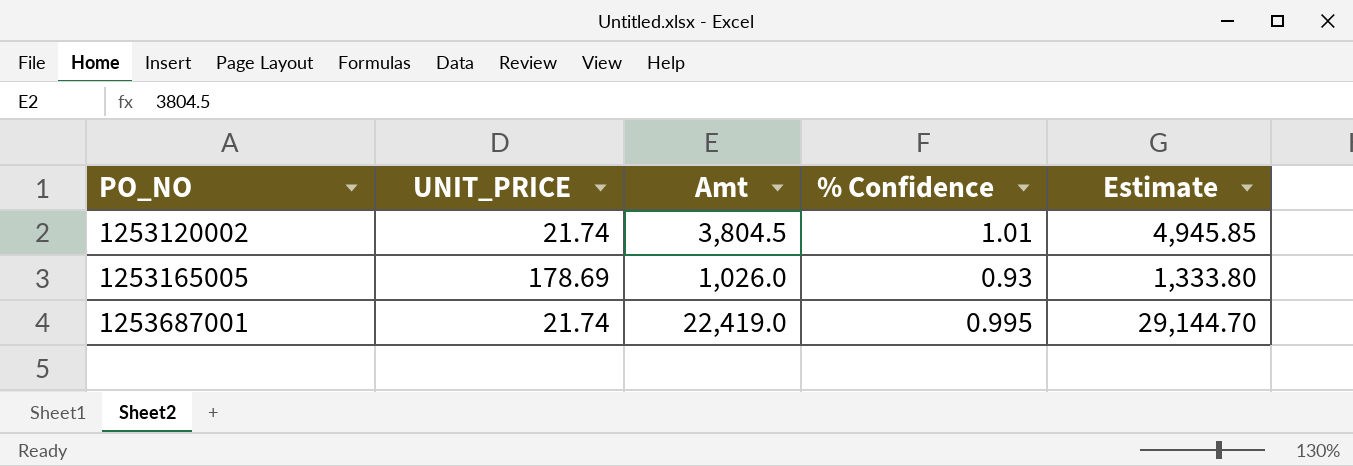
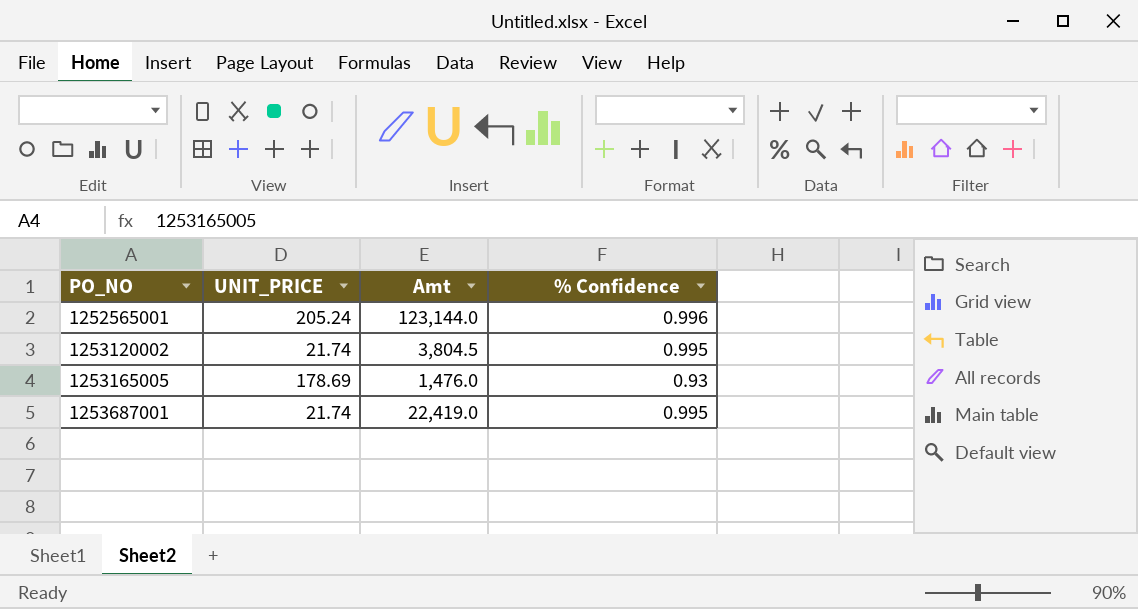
column Estimate | formula: [Amt] * 1.3 -> none
row 1252565001: none -> 205.24 | 123,144.0 | 0.996
1253120002 | % Confidence: 1.01 -> 0.995
1253165005 | Amt: 1,026.0 -> 1,476.0

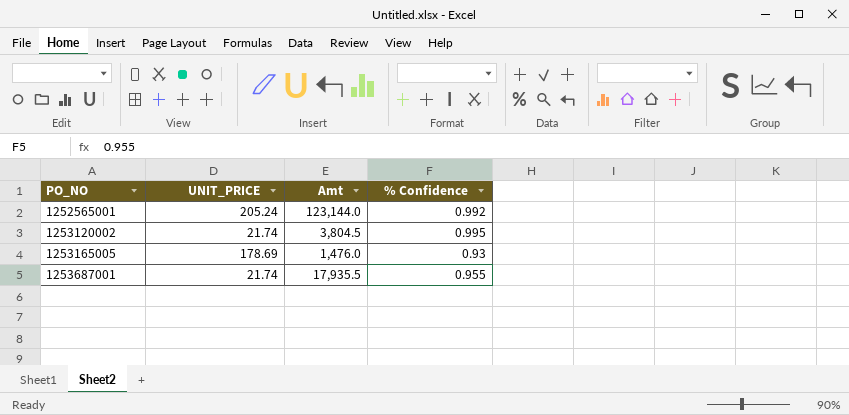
1252565001 | % Confidence: 0.996 -> 0.992
1253687001 | Amt: 22,419.0 -> 17,935.5
1253687001 | % Confidence: 0.995 -> 0.955

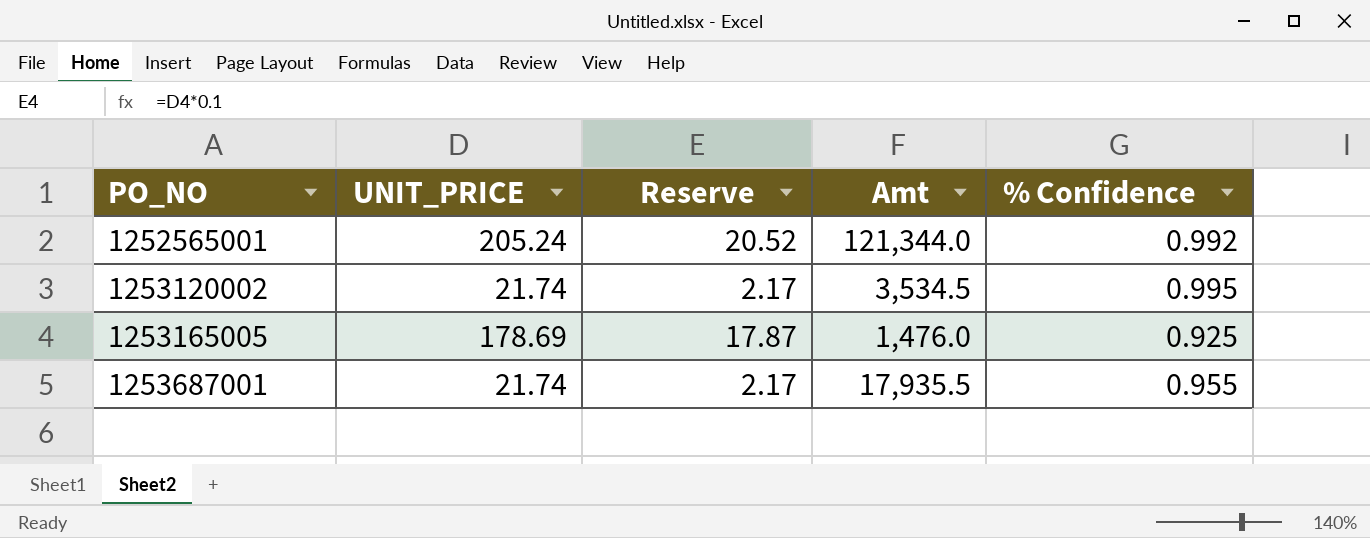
column Reserve | formula: none -> [UNIT_PRICE] * 0.1
1252565001 | Amt: 123,144.0 -> 121,344.0
1253120002 | Amt: 3,804.5 -> 3,534.5
1253165005 | % Confidence: 0.93 -> 0.925

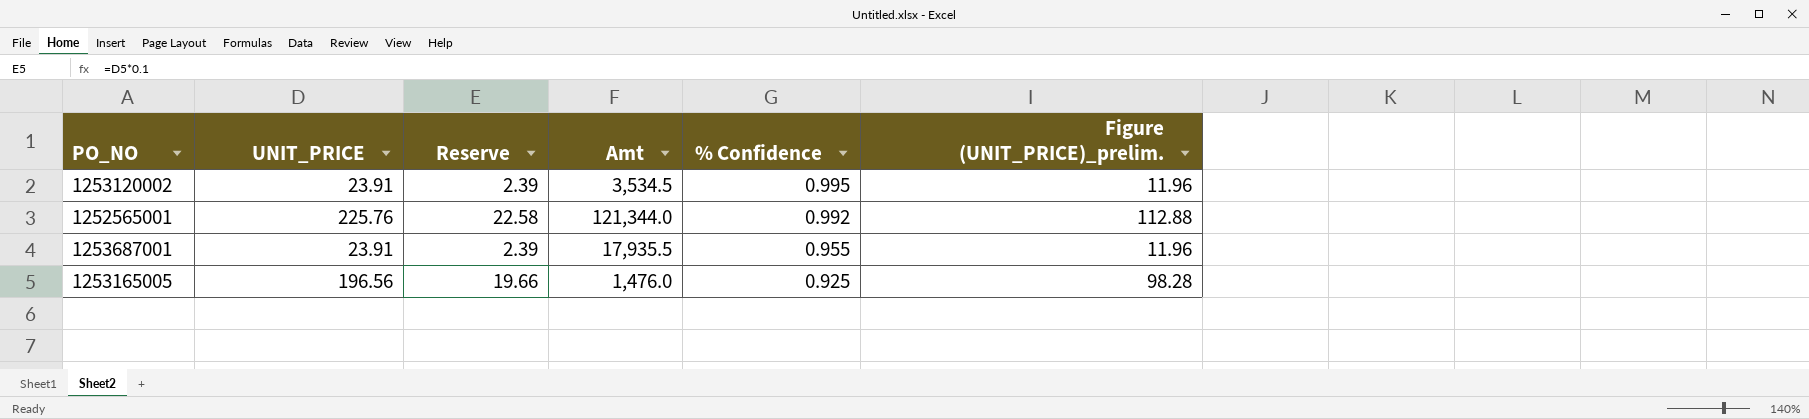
row order: PO_NO ascending -> % Confidence descending
column Figure (UNIT_PRICE)_prelim. | formula: none -> [UNIT_PRICE] * 0.5
1253120002 | UNIT_PRICE: 21.74 -> 23.91
1253120002 | Reserve: 2.17 -> 2.39
1252565001 | UNIT_PRICE: 205.24 -> 225.76
1252565001 | Reserve: 20.52 -> 22.58
1253687001 | UNIT_PRICE: 21.74 -> 23.91
1253687001 | Reserve: 2.17 -> 2.39
1253165005 | UNIT_PRICE: 178.69 -> 196.56
1253165005 | Reserve: 17.87 -> 19.66

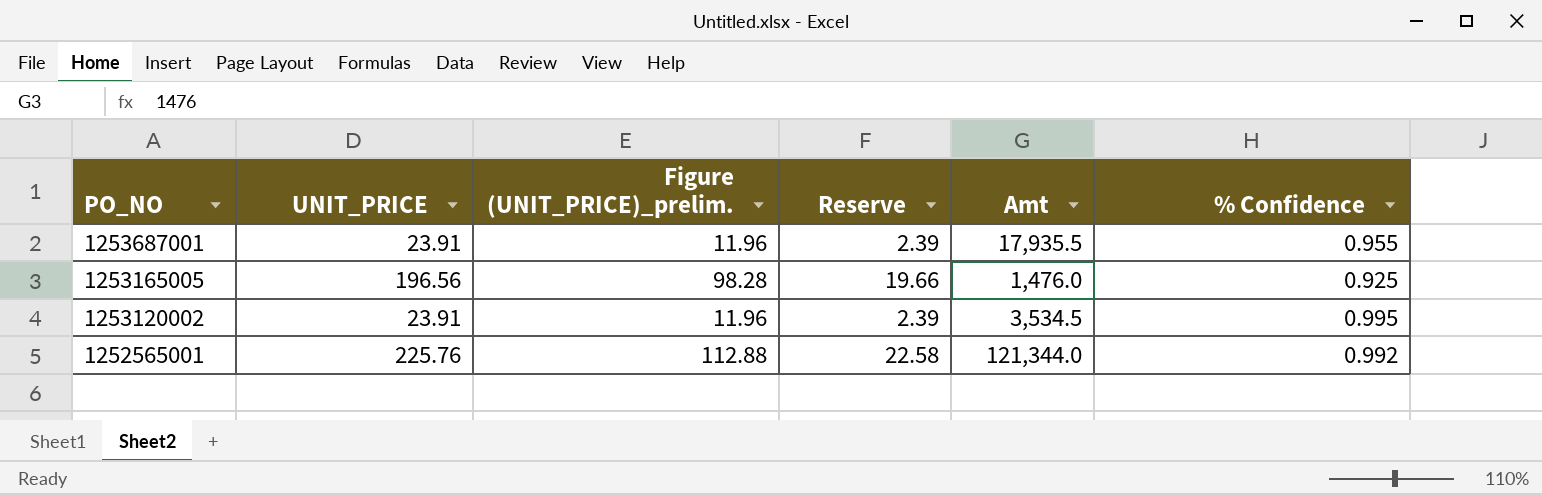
row order: % Confidence descending -> PO_NO descending
column Figure (UNIT_PRICE)_prelim. | position: 6 -> 3

